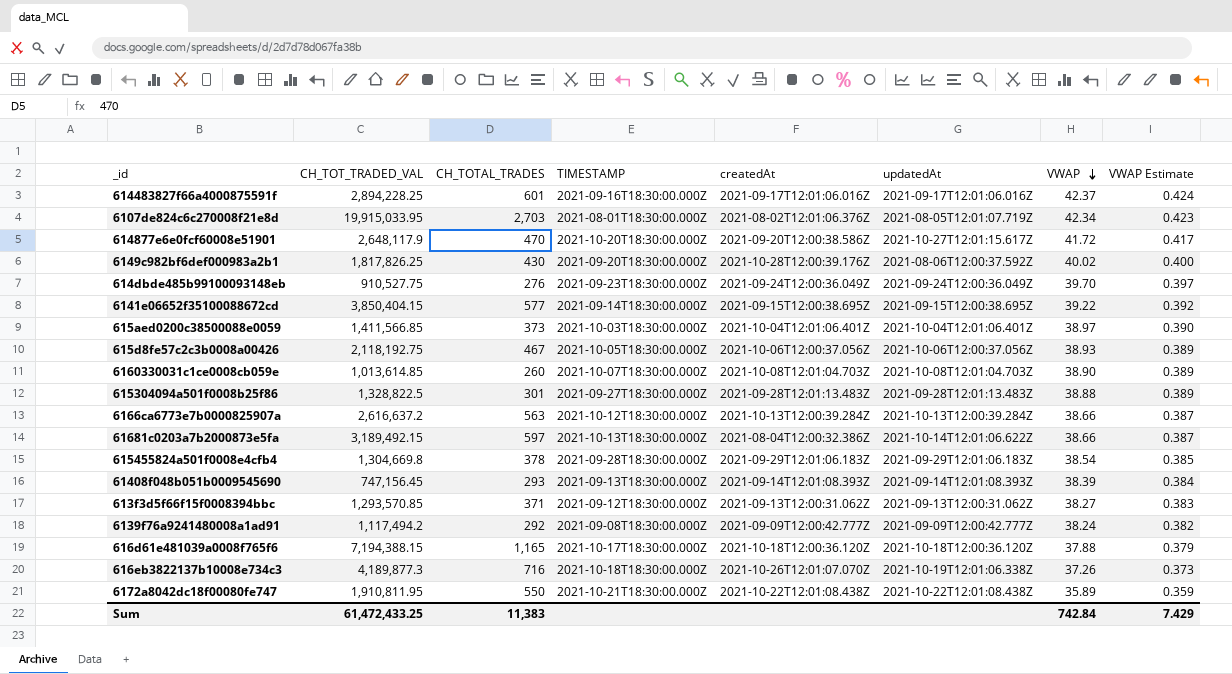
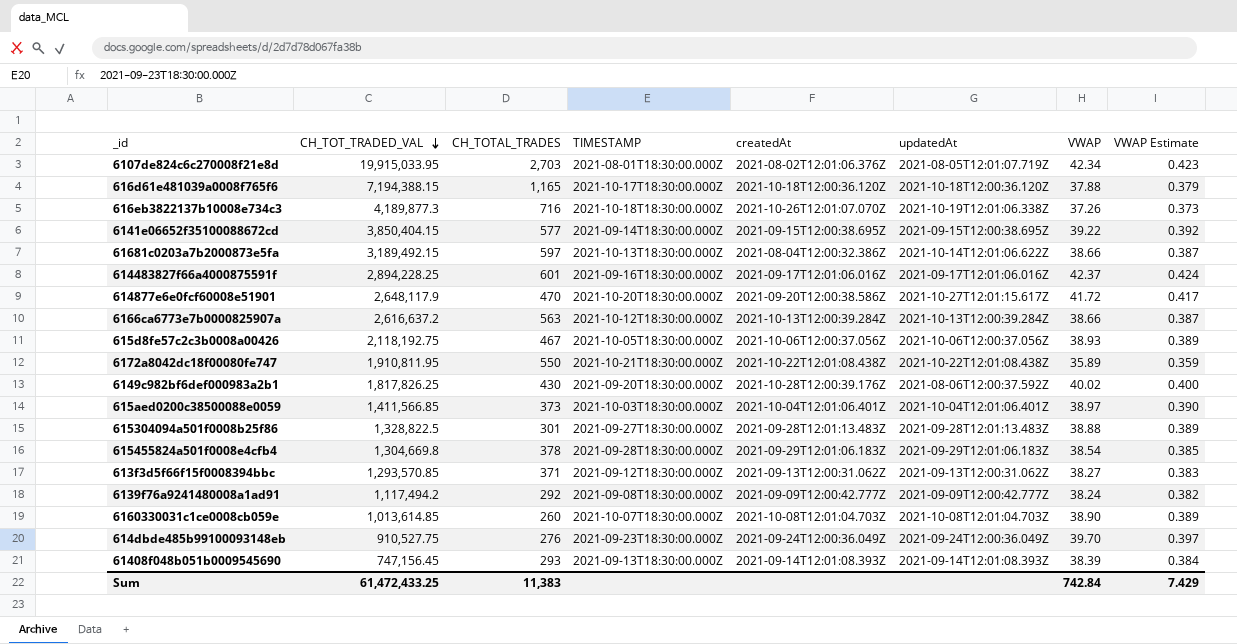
row order: VWAP descending -> CH_TOT_TRADED_VAL descending

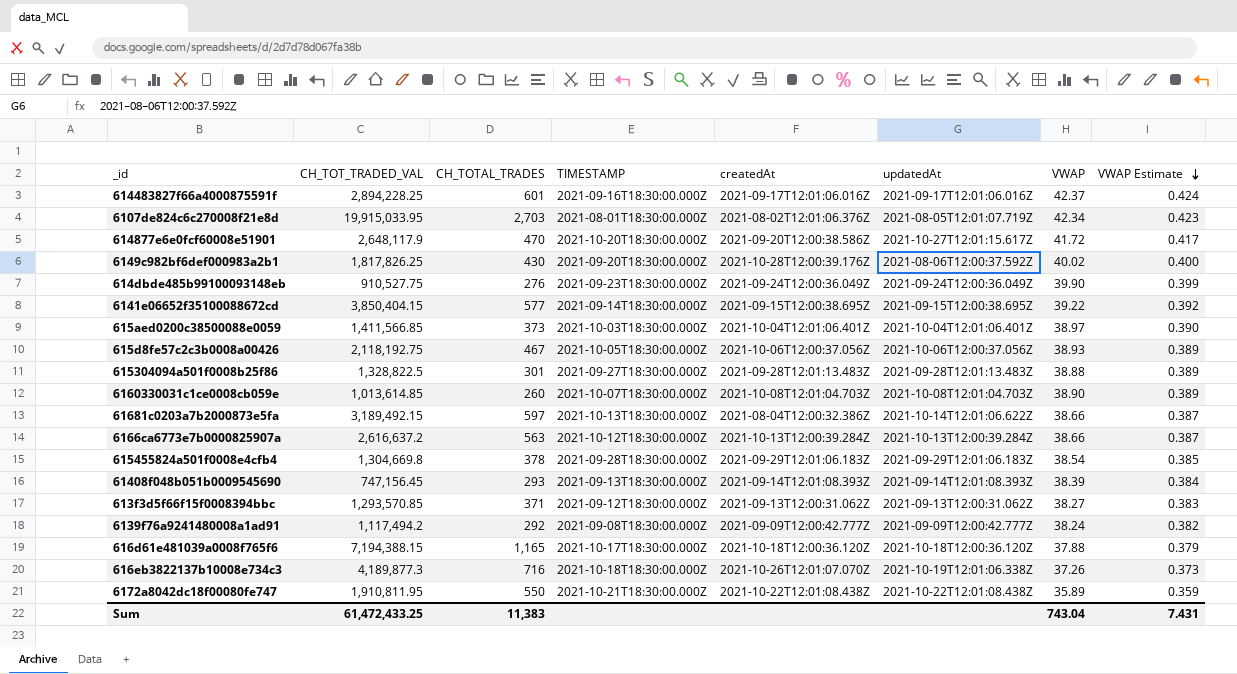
row order: CH_TOT_TRADED_VAL descending -> VWAP Estimate descending
614dbde485b99100093148eb | VWAP: 39.70 -> 39.90
614dbde485b99100093148eb | VWAP Estimate: 0.397 -> 0.399
Sum | VWAP: 742.84 -> 743.04
Sum | VWAP Estimate: 7.429 -> 7.431

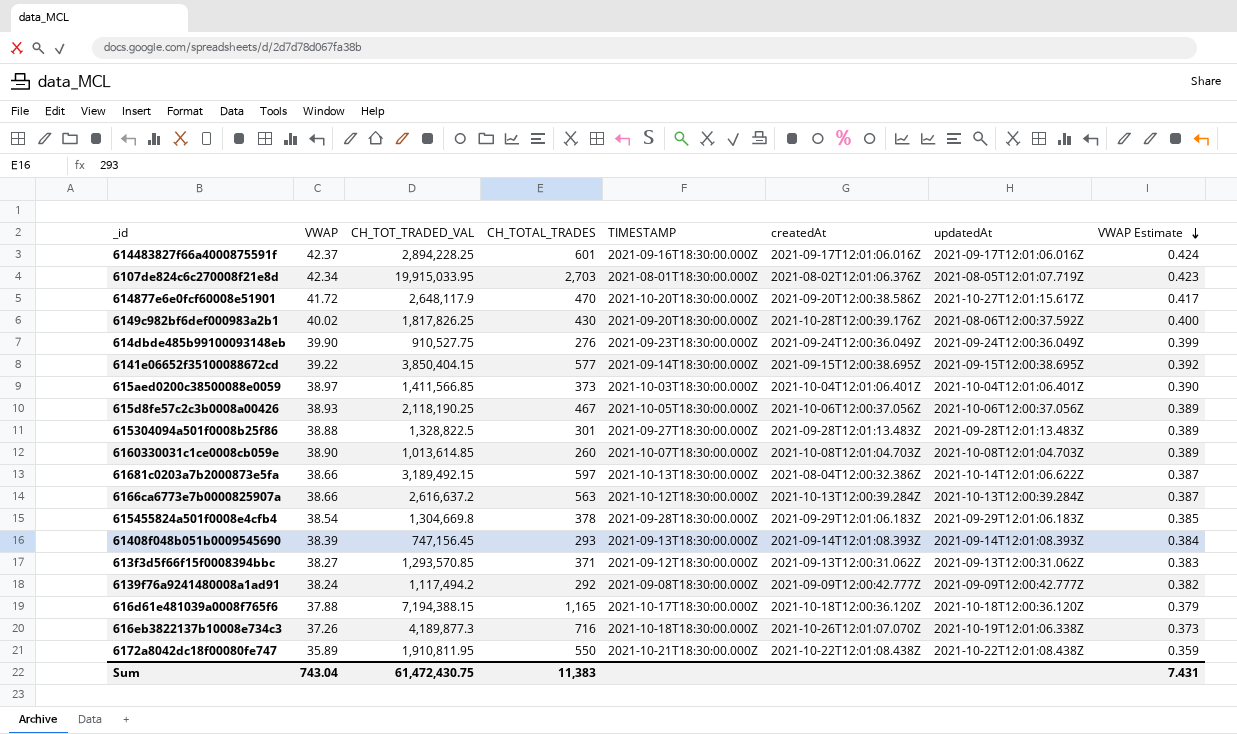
column VWAP | position: 7 -> 2
615d8fe57c2c3b0008a00426 | CH_TOT_TRADED_VAL: 2,118,192.75 -> 2,118,190.25
Sum | CH_TOT_TRADED_VAL: 61,472,433.25 -> 61,472,430.75

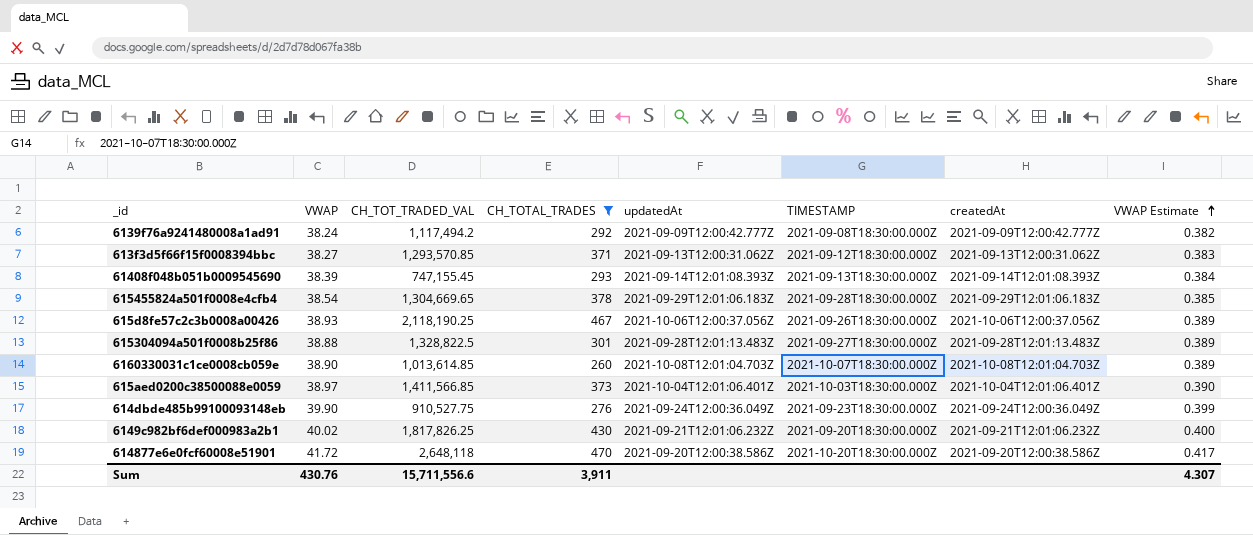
filter: none -> CH_TOTAL_TRADES <= 470
row order: VWAP Estimate descending -> VWAP Estimate ascending
column updatedAt | position: 7 -> 5
61408f048b051b0009545690 | CH_TOT_TRADED_VAL: 747,156.45 -> 747,155.45
615455824a501f0008e4cfb4 | CH_TOT_TRADED_VAL: 1,304,669.8 -> 1,304,669.65
615d8fe57c2c3b0008a00426 | TIMESTAMP: 2021-10-05T18:30:00.000Z -> 2021-09-26T18:30:00.000Z
6149c982bf6def000983a2b1 | updatedAt: 2021-08-06T12:00:37.592Z -> 2021-09-21T12:01:06.232Z
6149c982bf6def000983a2b1 | createdAt: 2021-10-28T12:00:39.176Z -> 2021-09-21T12:01:06.232Z
614877e6e0fcf60008e51901 | CH_TOT_TRADED_VAL: 2,648,117.9 -> 2,648,118
614877e6e0fcf60008e51901 | updatedAt: 2021-10-27T12:01:15.617Z -> 2021-09-20T12:00:38.586Z
Sum | VWAP: 743.04 -> 430.76
Sum | CH_TOT_TRADED_VAL: 61,472,430.75 -> 15,711,556.6
Sum | CH_TOTAL_TRADES: 11,383 -> 3,911
Sum | VWAP Estimate: 7.431 -> 4.307

